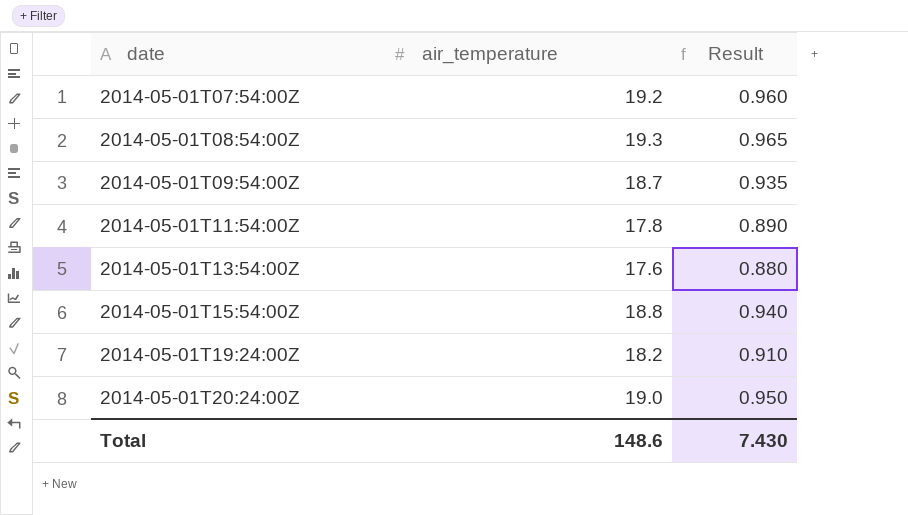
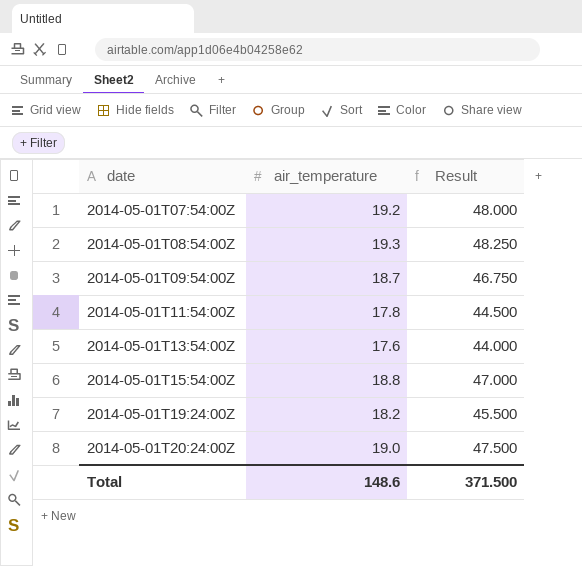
column Result | formula: [air_temperature] * 0.05 -> [air_temperature] * 2.5
Total | Result: 7.430 -> 371.500

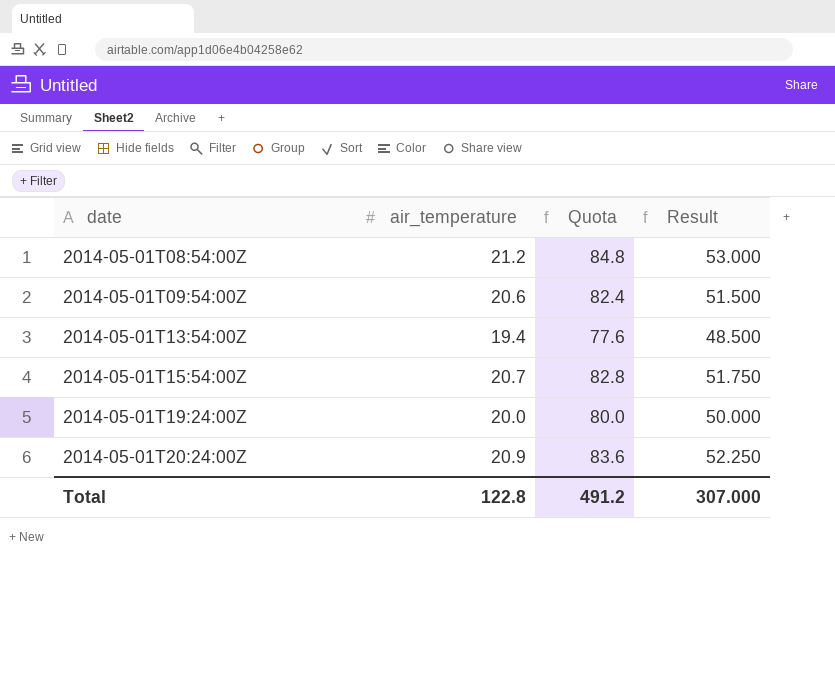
column Quota | formula: none -> [air_temperature] * 4
row 2014-05-01T07:54:00Z: 19.2 | 48.000 -> none
row 2014-05-01T11:54:00Z: 17.8 | 44.500 -> none
2014-05-01T08:54:00Z | air_temperature: 19.3 -> 21.2
2014-05-01T08:54:00Z | Result: 48.250 -> 53.000
2014-05-01T09:54:00Z | air_temperature: 18.7 -> 20.6
2014-05-01T09:54:00Z | Result: 46.750 -> 51.500
2014-05-01T13:54:00Z | air_temperature: 17.6 -> 19.4
2014-05-01T13:54:00Z | Result: 44.000 -> 48.500
2014-05-01T15:54:00Z | air_temperature: 18.8 -> 20.7
2014-05-01T15:54:00Z | Result: 47.000 -> 51.750
2014-05-01T19:24:00Z | air_temperature: 18.2 -> 20.0
2014-05-01T19:24:00Z | Result: 45.500 -> 50.000
2014-05-01T20:24:00Z | air_temperature: 19.0 -> 20.9
2014-05-01T20:24:00Z | Result: 47.500 -> 52.250
Total | air_temperature: 148.6 -> 122.8
Total | Result: 371.500 -> 307.000

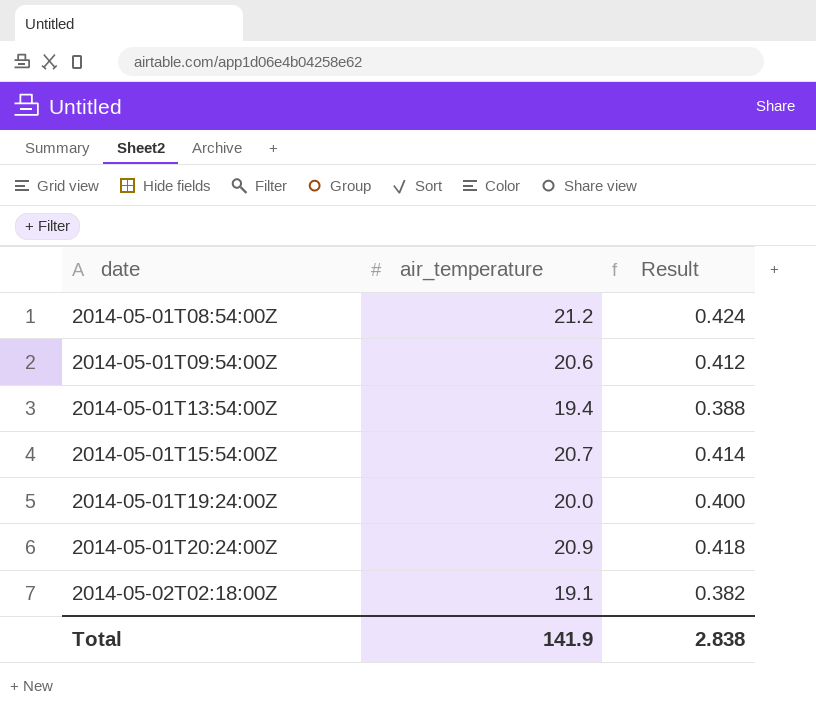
column Quota | formula: [air_temperature] * 4 -> none
column Result | formula: [air_temperature] * 2.5 -> [air_temperature] * 0.02
row 2014-05-02T02:18:00Z: none -> 19.1 | 0.382
Total | air_temperature: 122.8 -> 141.9
Total | Result: 307.000 -> 2.838

